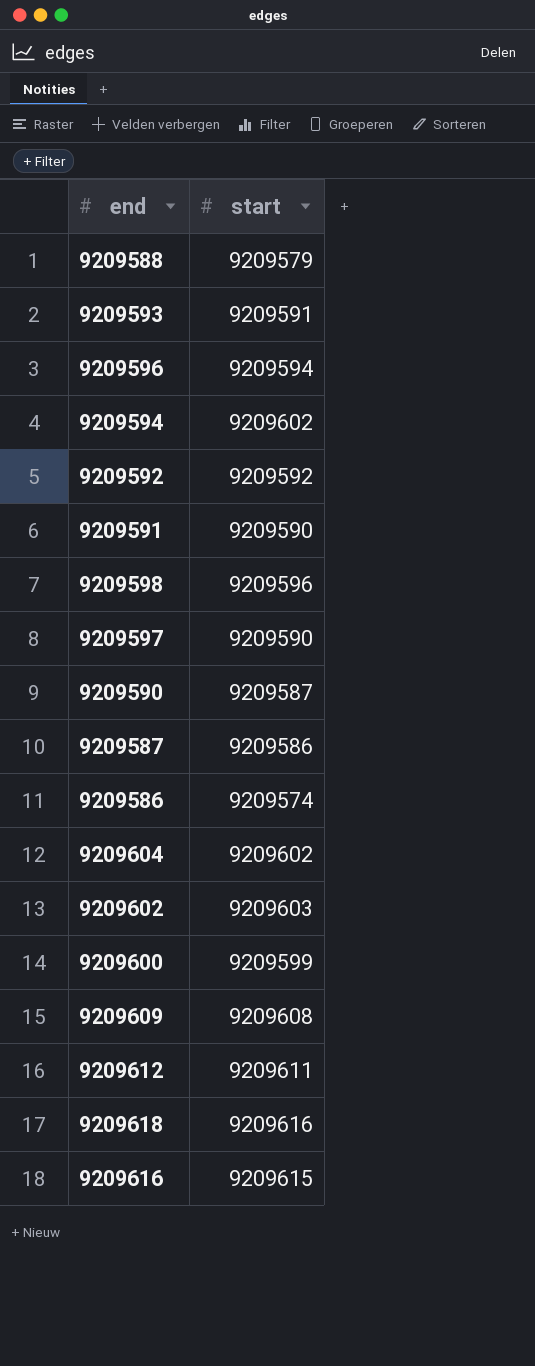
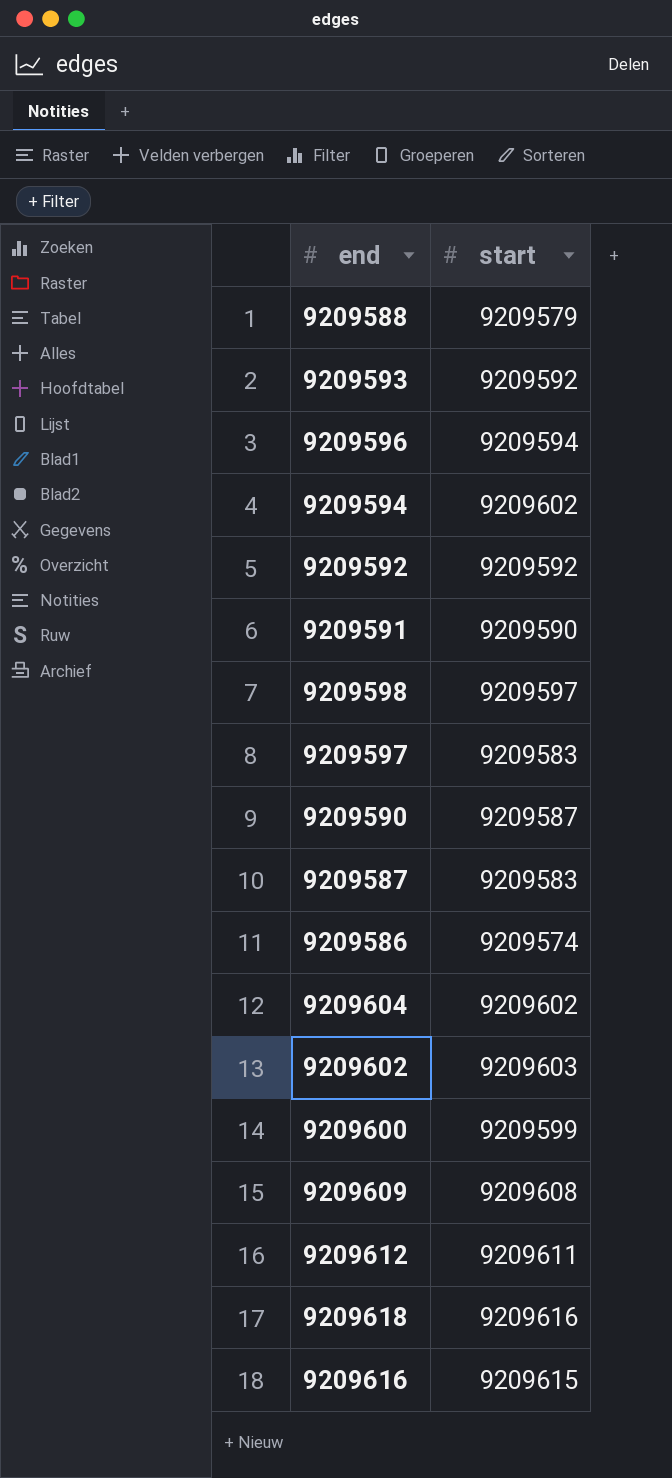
9209593 | start: 9209591 -> 9209592
9209598 | start: 9209596 -> 9209597
9209597 | start: 9209590 -> 9209583
9209587 | start: 9209586 -> 9209583

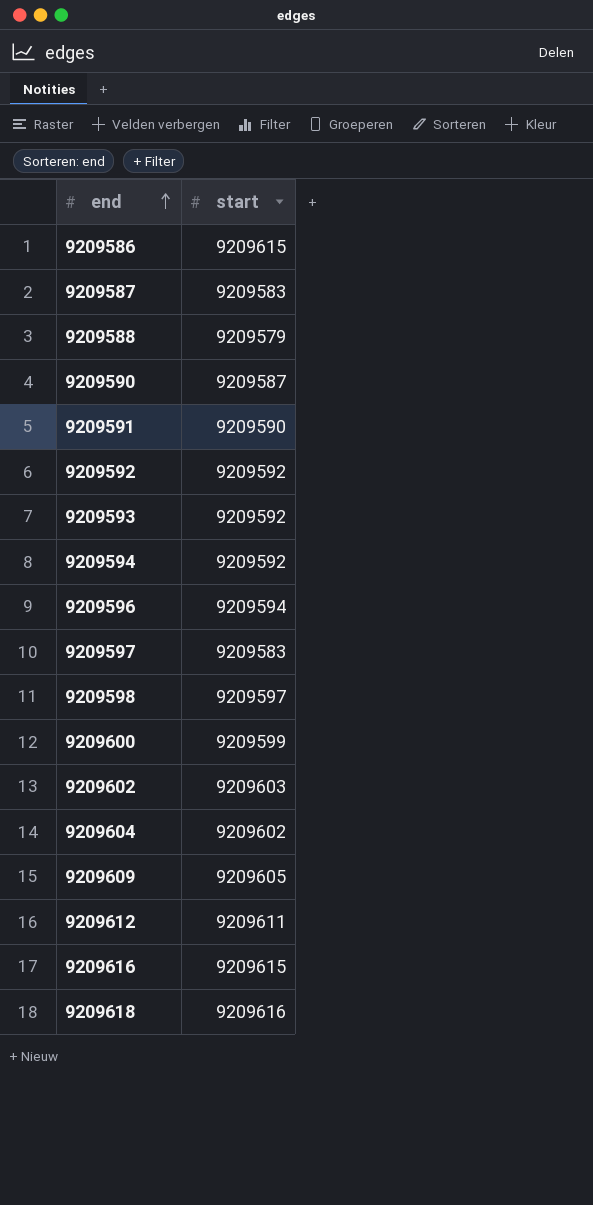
row order: none -> end ascending
9209586 | start: 9209574 -> 9209615
9209594 | start: 9209602 -> 9209592
9209609 | start: 9209608 -> 9209605

